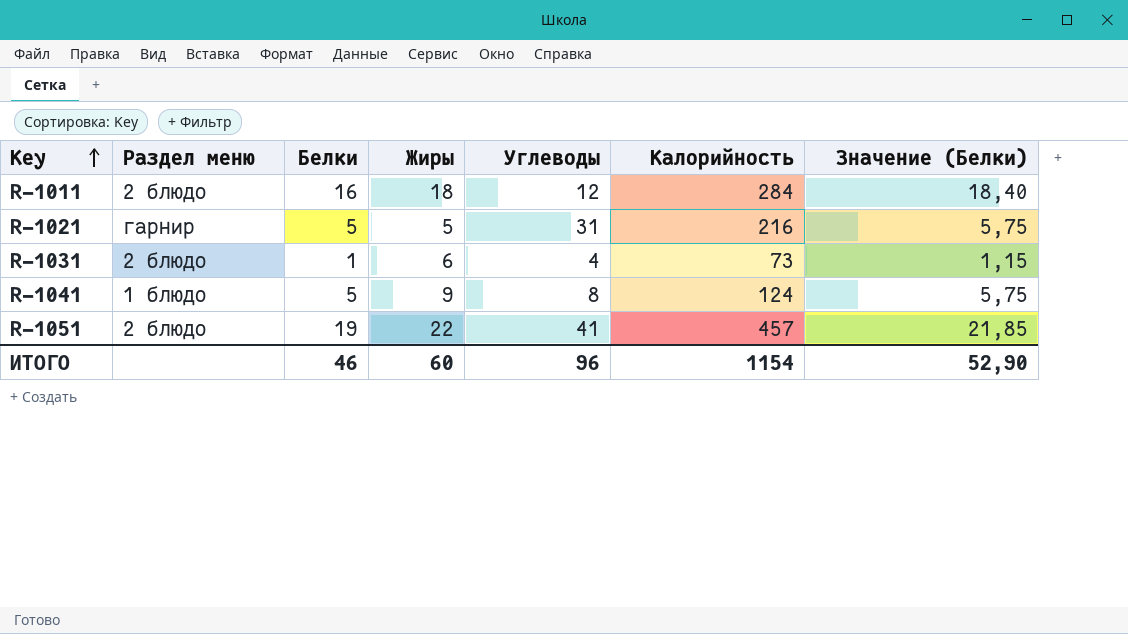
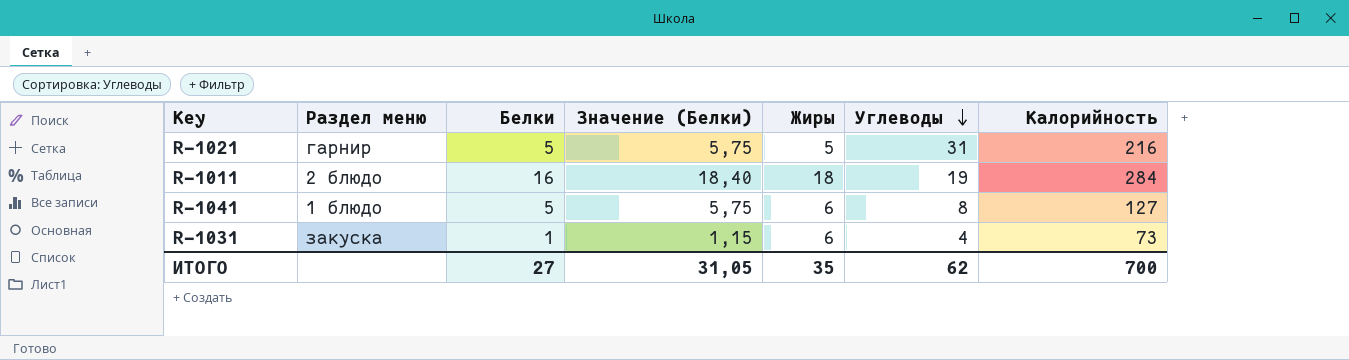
row order: Key ascending -> Углеводы descending
column Значение (Белки) | position: 7 -> 4
row R-1051: 2 блюдо | 19 | 22 | 41 | 457 | 21,85 -> none
R-1011 | Углеводы: 12 -> 19
R-1041 | Жиры: 9 -> 6
R-1041 | Калорийность: 124 -> 127
R-1031 | Раздел меню: 2 блюдо -> закуска
ИТОГО | Белки: 46 -> 27
ИТОГО | Значение (Белки): 52,90 -> 31,05
ИТОГО | Жиры: 60 -> 35
ИТОГО | Углеводы: 96 -> 62
ИТОГО | Калорийность: 1154 -> 700

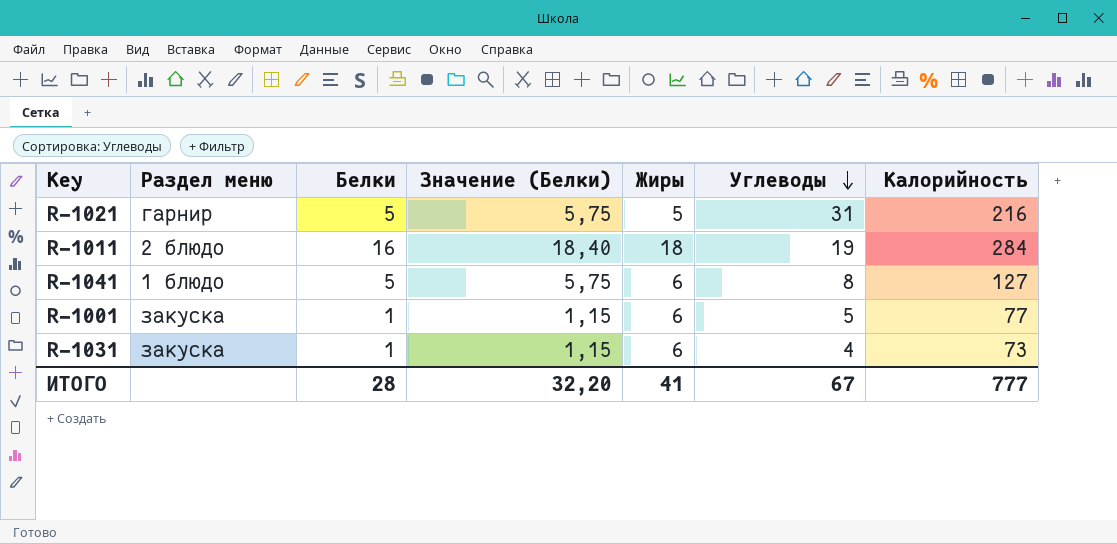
row R-1001: none -> закуска | 1 | 1,15 | 6 | 5 | 77
ИТОГО | Белки: 27 -> 28
ИТОГО | Значение (Белки): 31,05 -> 32,20
ИТОГО | Жиры: 35 -> 41
ИТОГО | Углеводы: 62 -> 67
ИТОГО | Калорийность: 700 -> 777

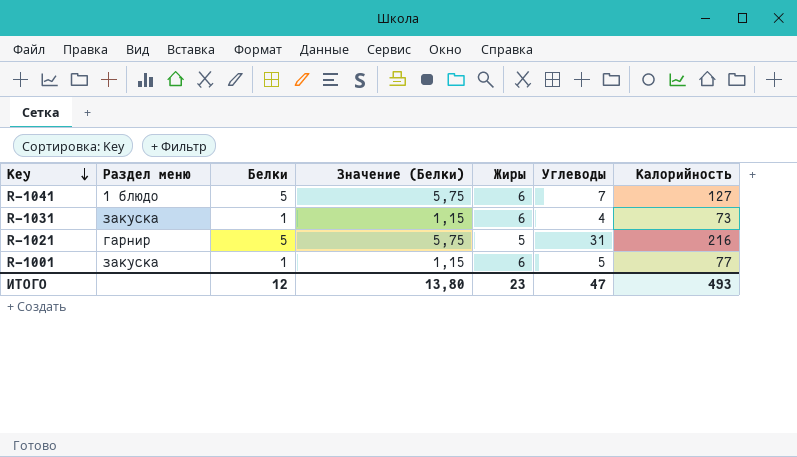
row order: Углеводы descending -> Key descending
row R-1011: 2 блюдо | 16 | 18,40 | 18 | 19 | 284 -> none
R-1041 | Углеводы: 8 -> 7
ИТОГО | Белки: 28 -> 12
ИТОГО | Значение (Белки): 32,20 -> 13,80
ИТОГО | Жиры: 41 -> 23
ИТОГО | Углеводы: 67 -> 47
ИТОГО | Калорийность: 777 -> 493

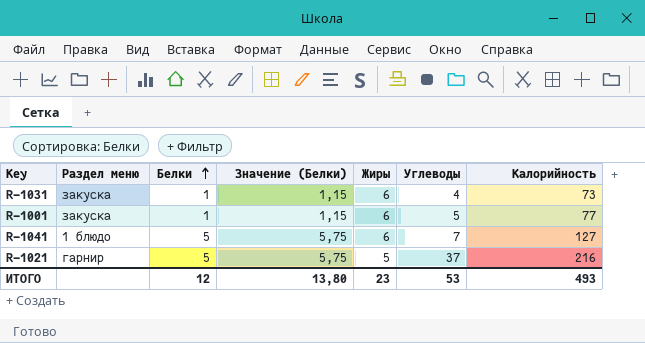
row order: Key descending -> Белки ascending
R-1021 | Углеводы: 31 -> 37
ИТОГО | Углеводы: 47 -> 53

